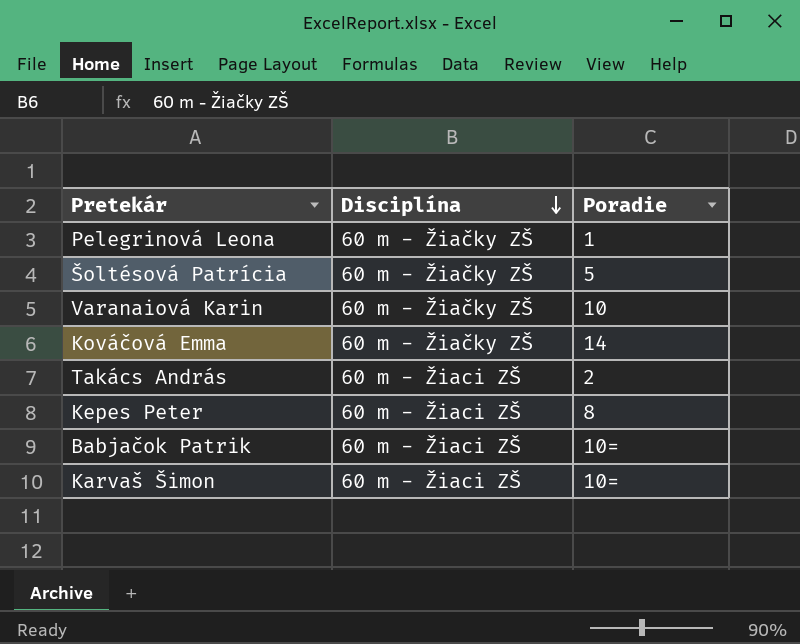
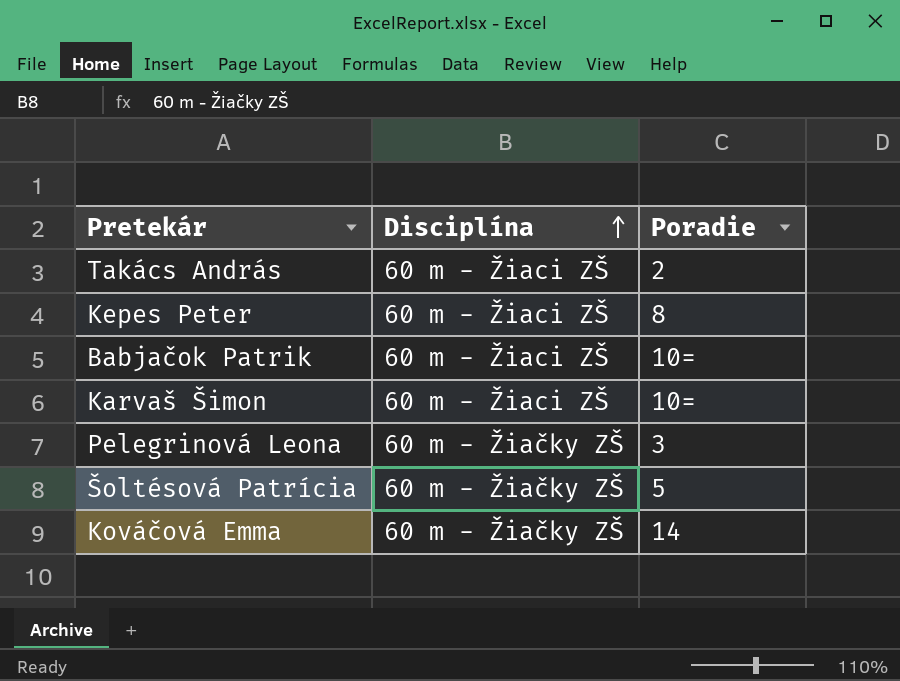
row order: Disciplína descending -> Disciplína ascending
row Varanaiová Karin: 60 m - Žiačky ZŠ | 10 -> none
Pelegrinová Leona | Poradie: 1 -> 3

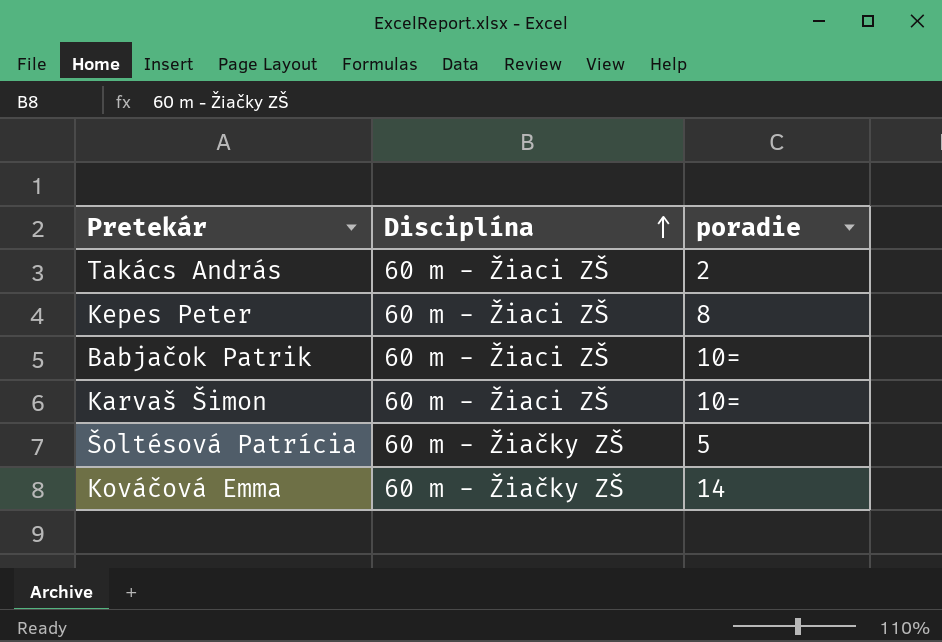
column name: Poradie -> poradie
row Pelegrinová Leona: 60 m - Žiačky ZŠ | 3 -> none

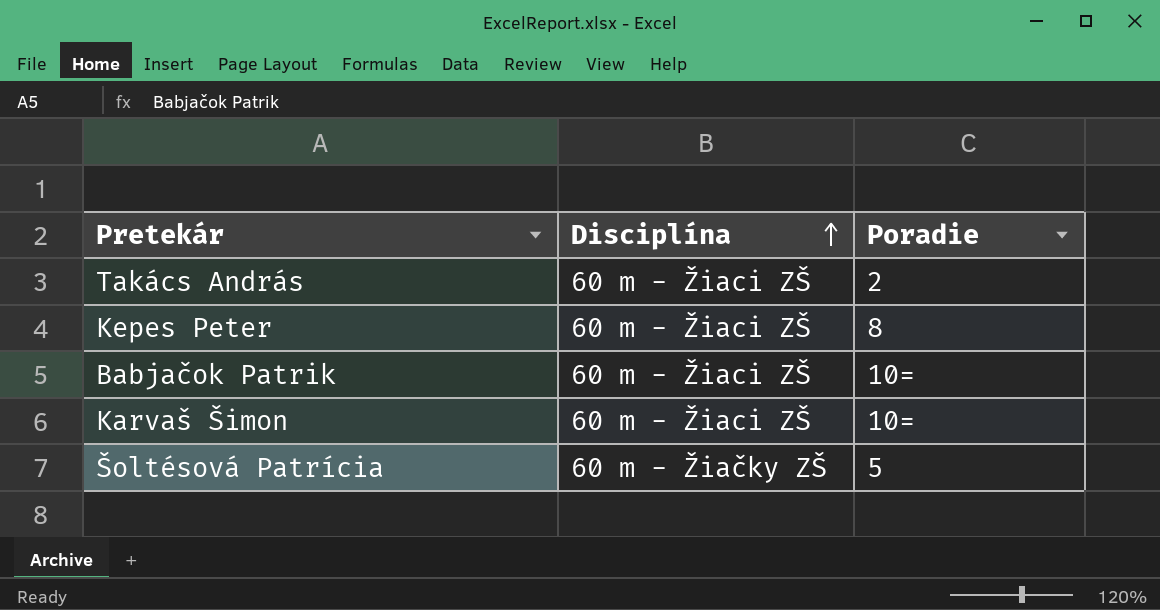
column name: poradie -> Poradie
row Kováčová Emma: 60 m - Žiačky ZŠ | 14 -> none

